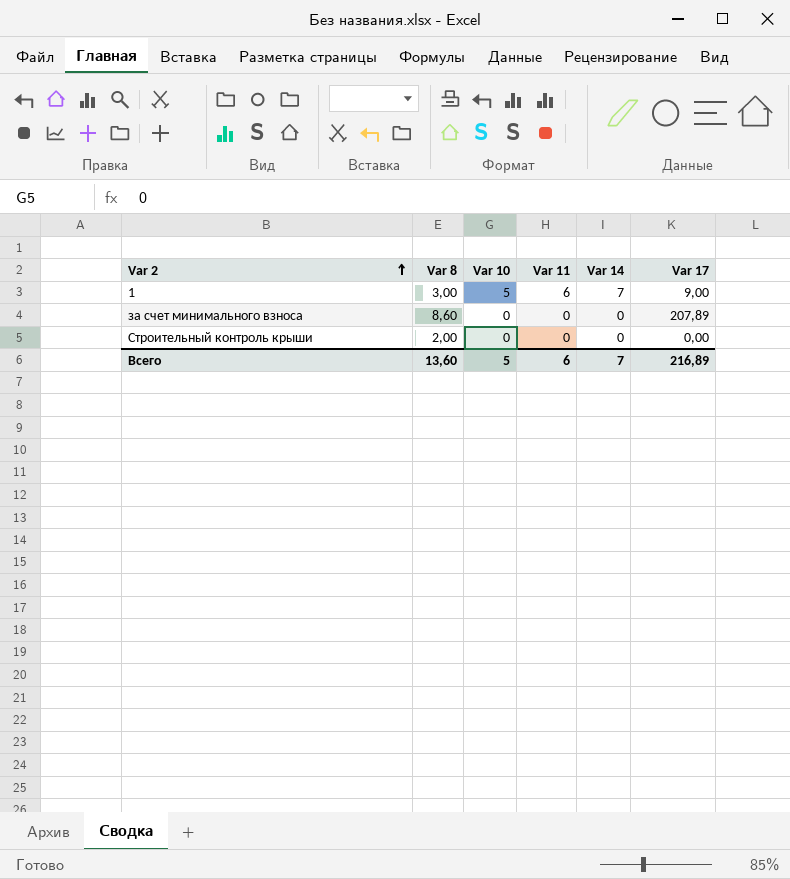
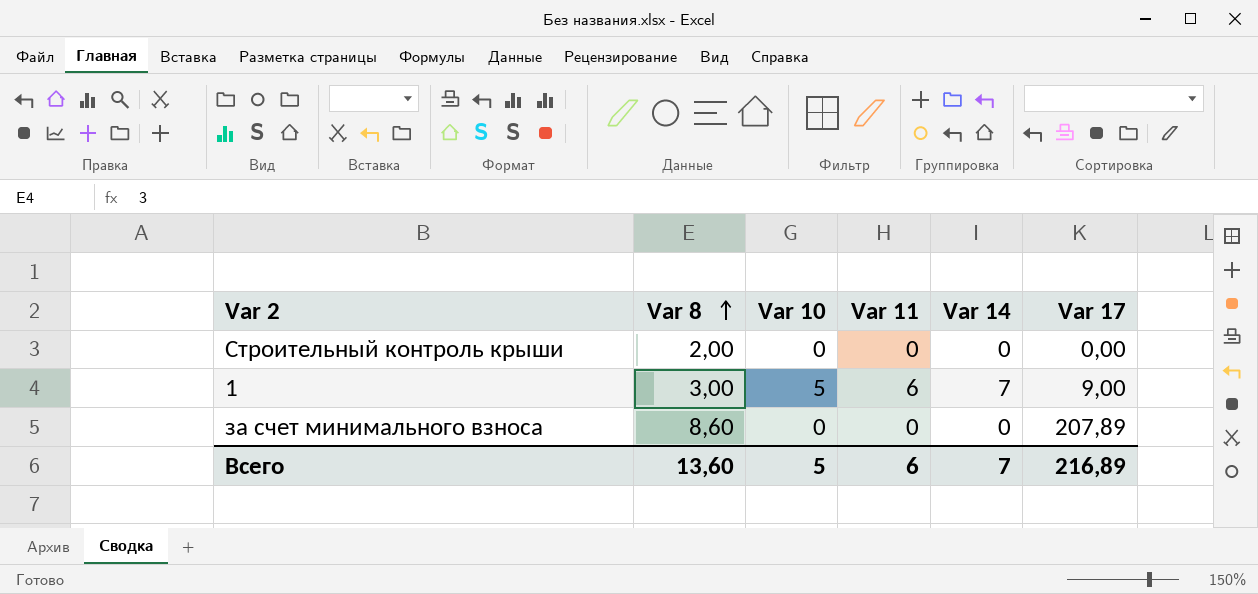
row order: Var 2 ascending -> Var 8 ascending

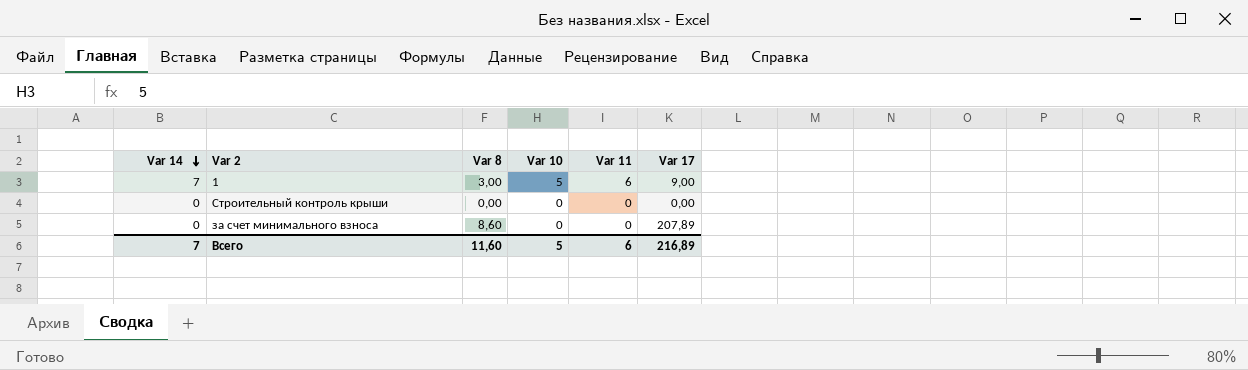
row order: Var 8 ascending -> Var 14 descending
column Var 14 | position: 5 -> 1
Строительный контроль крыши | Var 8: 2,00 -> 0,00
Всего | Var 8: 13,60 -> 11,60

